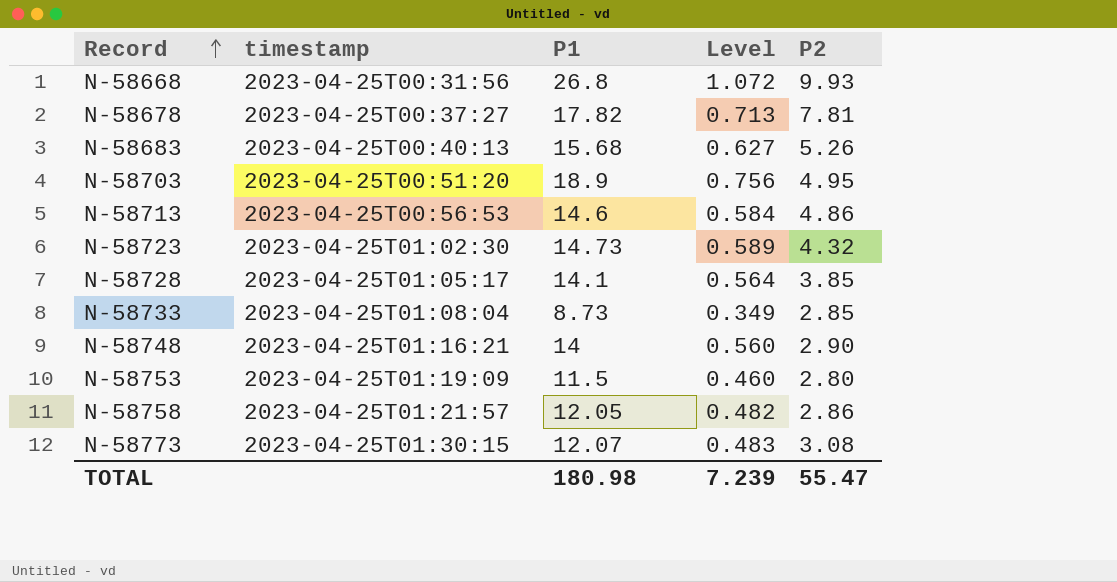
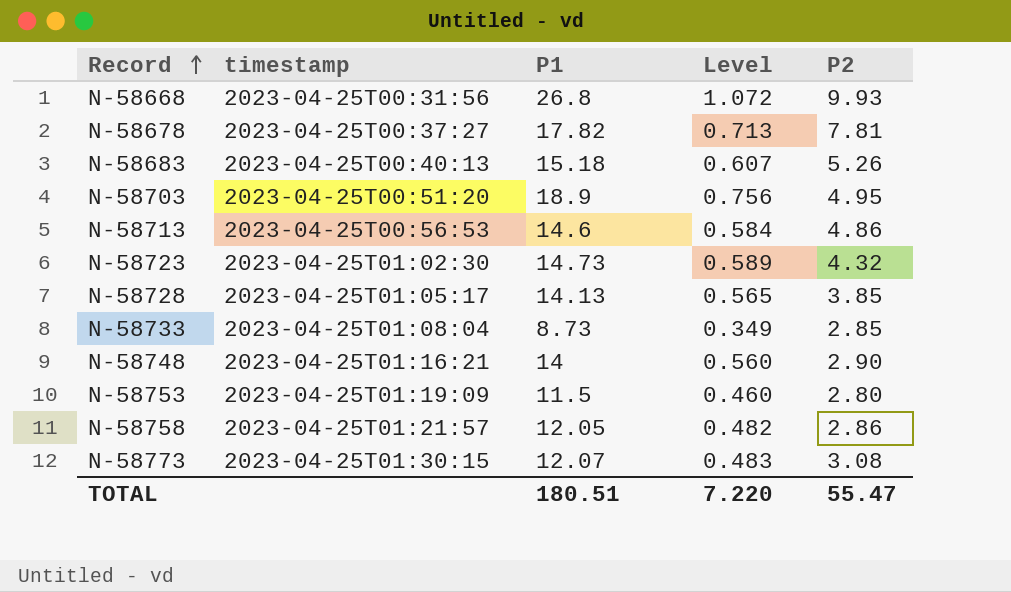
N-58683 | P1: 15.68 -> 15.18
N-58683 | Level: 0.627 -> 0.607
N-58728 | P1: 14.1 -> 14.13
N-58728 | Level: 0.564 -> 0.565
TOTAL | P1: 180.98 -> 180.51
TOTAL | Level: 7.239 -> 7.220

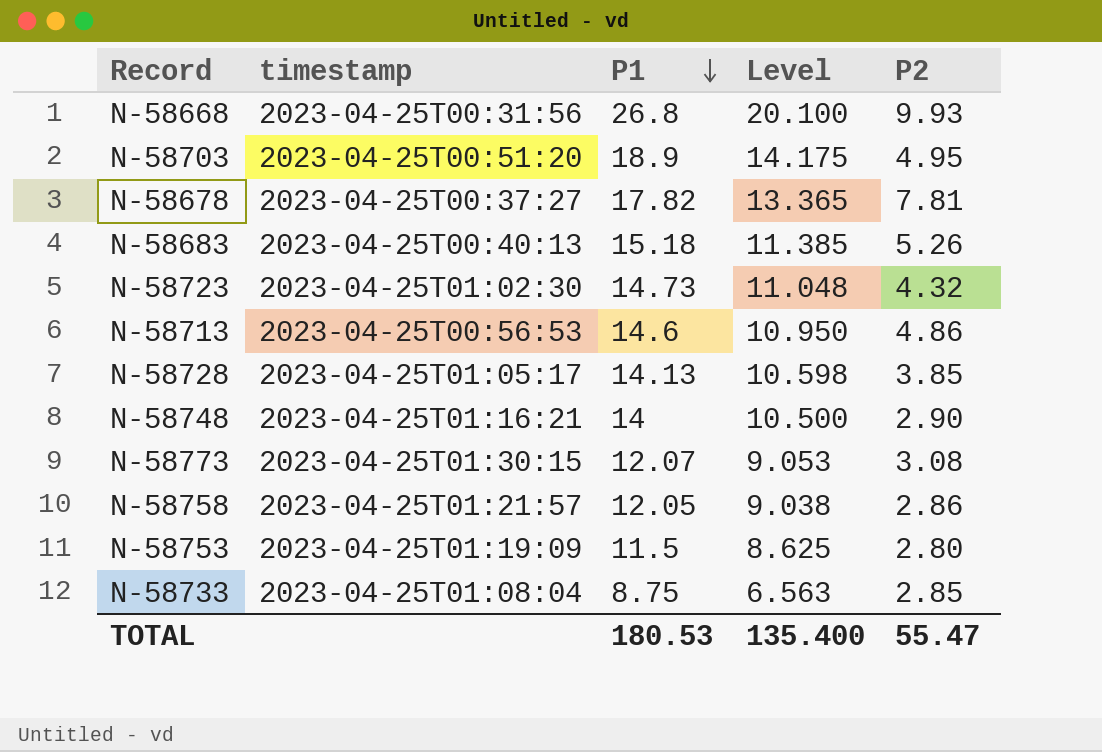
row order: Record ascending -> P1 descending
column Level | formula: [P1] * 0.04 -> [P1] * 0.75
N-58733 | P1: 8.73 -> 8.75
TOTAL | P1: 180.51 -> 180.53
TOTAL | Level: 7.220 -> 135.400

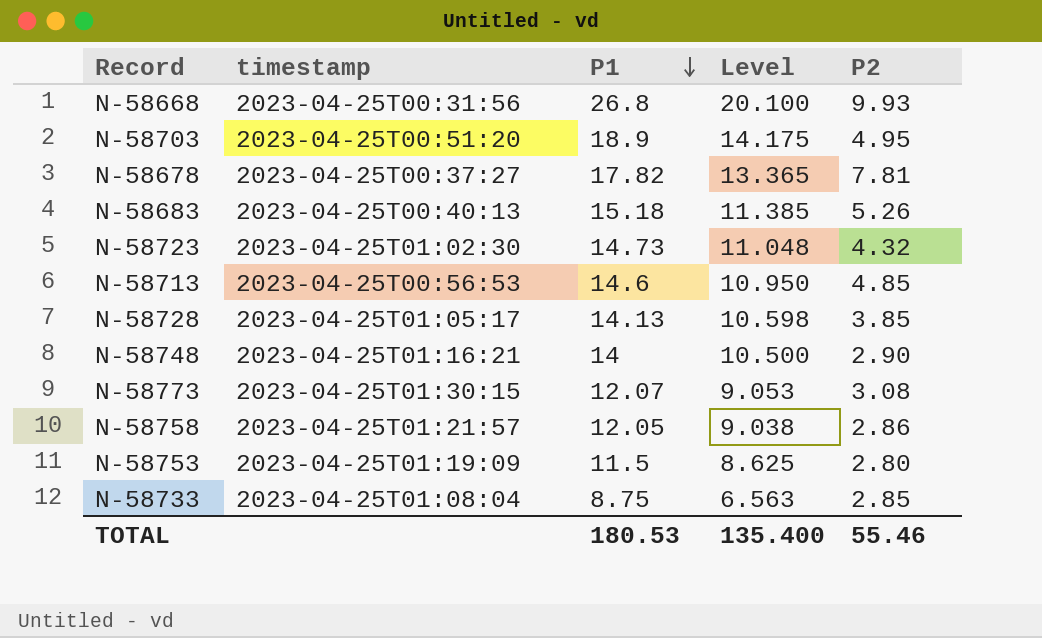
N-58713 | P2: 4.86 -> 4.85
TOTAL | P2: 55.47 -> 55.46

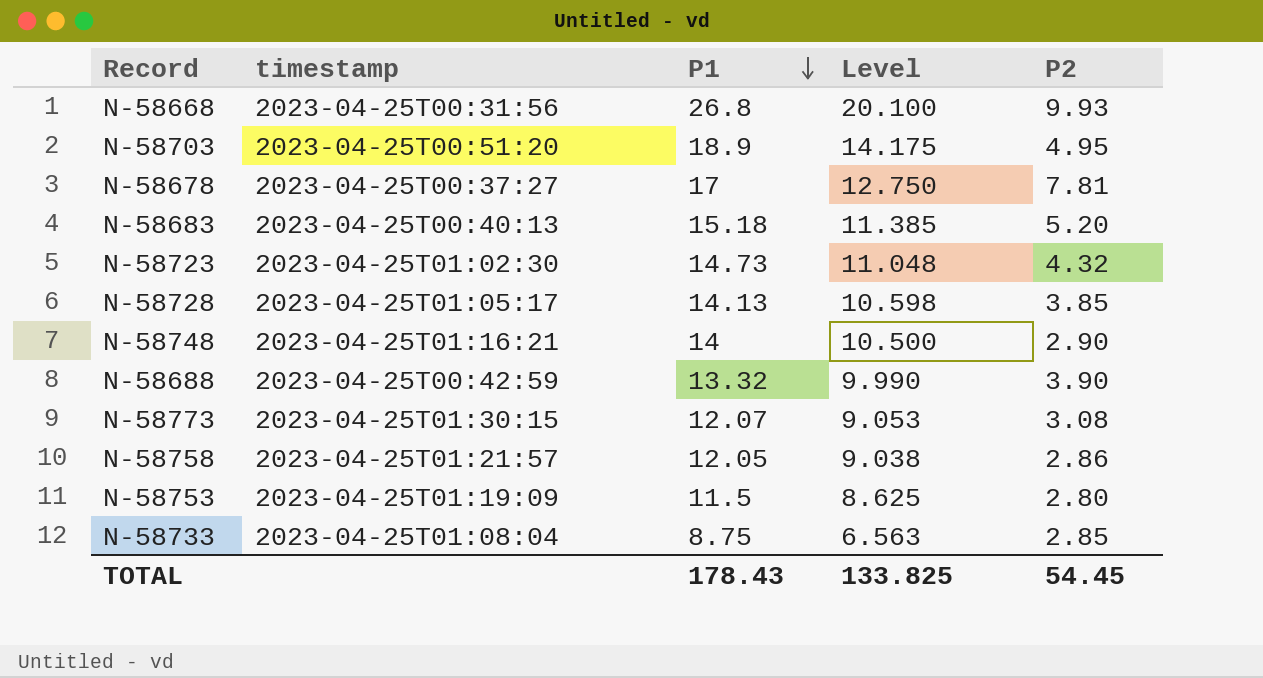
row N-58713: 2023-04-25T00:56:53 | 14.6 | 10.950 | 4.85 -> none
N-58678 | P1: 17.82 -> 17
N-58678 | Level: 13.365 -> 12.750
N-58683 | P2: 5.26 -> 5.20
row N-58688: none -> 2023-04-25T00:42:59 | 13.32 | 9.990 | 3.90
TOTAL | P1: 180.53 -> 178.43
TOTAL | Level: 135.400 -> 133.825
TOTAL | P2: 55.46 -> 54.45

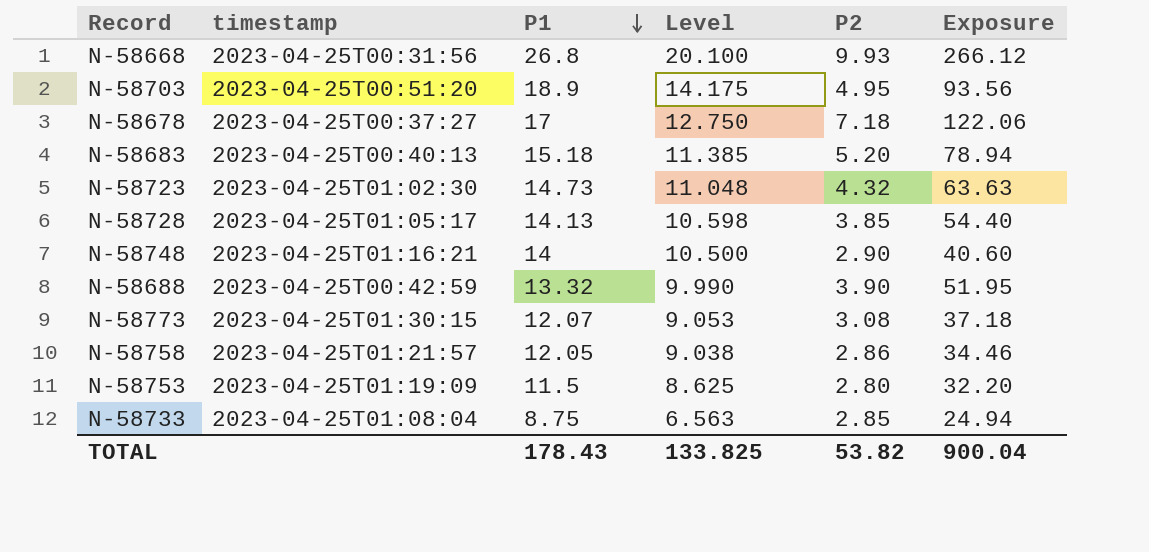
column Exposure | formula: none -> [P1] * [P2]
N-58678 | P2: 7.81 -> 7.18
TOTAL | P2: 54.45 -> 53.82

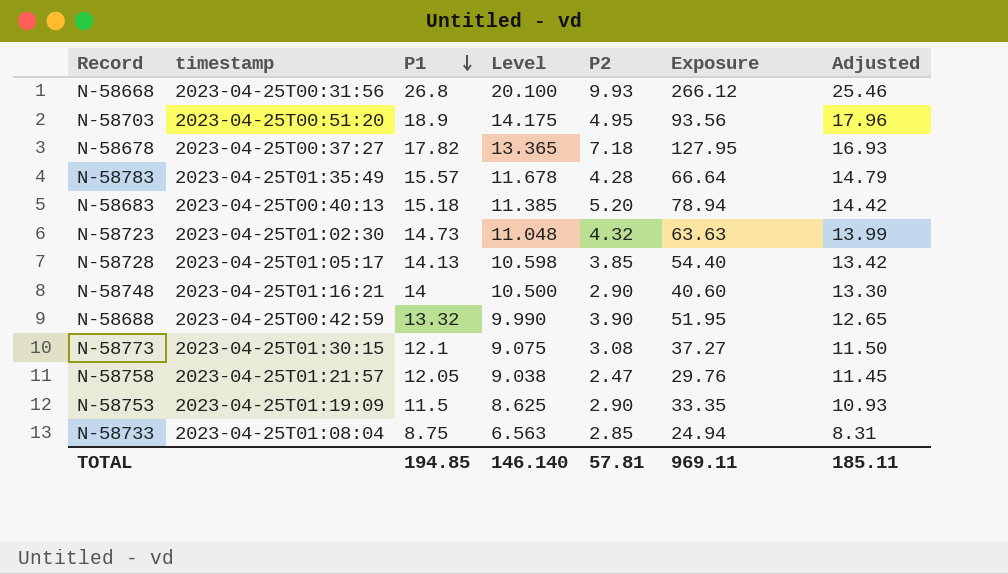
column Adjusted | formula: none -> [P1] * 0.95
N-58678 | P1: 17 -> 17.82
N-58678 | Level: 12.750 -> 13.365
N-58678 | Exposure: 122.06 -> 127.95
row N-58783: none -> 2023-04-25T01:35:49 | 15.57 | 11.678 | 4.28 | 66.64 | 14.79
N-58773 | P1: 12.07 -> 12.1
N-58773 | Level: 9.053 -> 9.075
N-58773 | Exposure: 37.18 -> 37.27
N-58758 | P2: 2.86 -> 2.47
N-58758 | Exposure: 34.46 -> 29.76
N-58753 | P2: 2.80 -> 2.90
N-58753 | Exposure: 32.20 -> 33.35
TOTAL | P1: 178.43 -> 194.85
TOTAL | Level: 133.825 -> 146.140
TOTAL | P2: 53.82 -> 57.81
TOTAL | Exposure: 900.04 -> 969.11

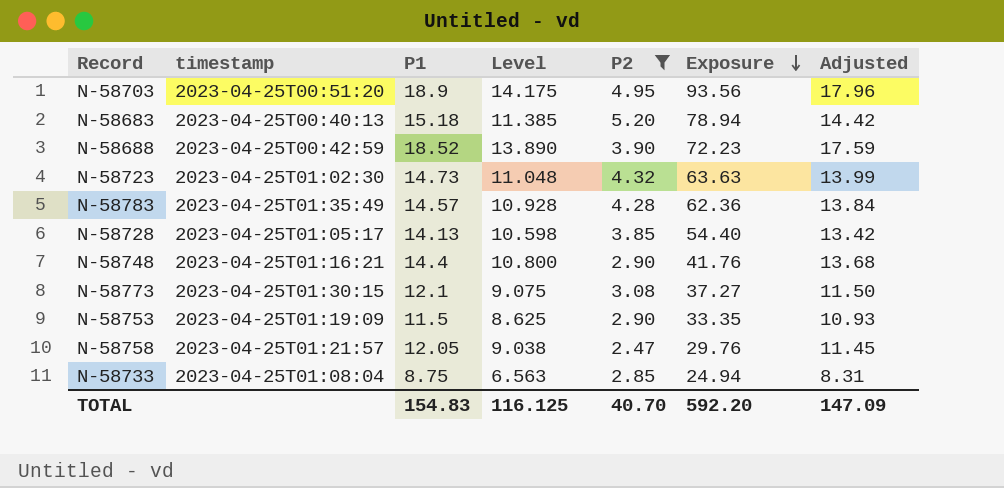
filter: none -> P2 <= 5.20
row order: P1 descending -> Exposure descending
N-58688 | P1: 13.32 -> 18.52
N-58688 | Level: 9.990 -> 13.890
N-58688 | Exposure: 51.95 -> 72.23
N-58688 | Adjusted: 12.65 -> 17.59
N-58783 | P1: 15.57 -> 14.57
N-58783 | Level: 11.678 -> 10.928
N-58783 | Exposure: 66.64 -> 62.36
N-58783 | Adjusted: 14.79 -> 13.84
N-58748 | P1: 14 -> 14.4
N-58748 | Level: 10.500 -> 10.800
N-58748 | Exposure: 40.60 -> 41.76
N-58748 | Adjusted: 13.30 -> 13.68
TOTAL | P1: 194.85 -> 154.83
TOTAL | Level: 146.140 -> 116.125
TOTAL | P2: 57.81 -> 40.70
TOTAL | Exposure: 969.11 -> 592.20
TOTAL | Adjusted: 185.11 -> 147.09

